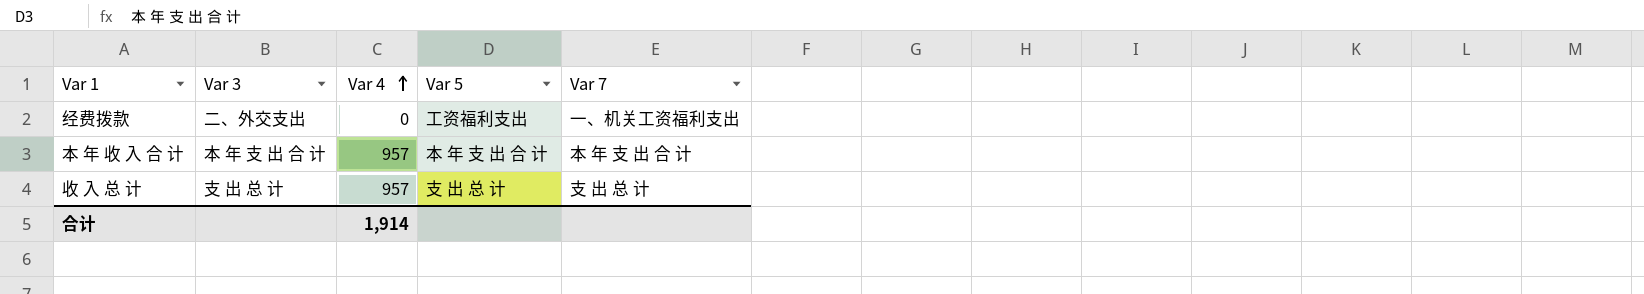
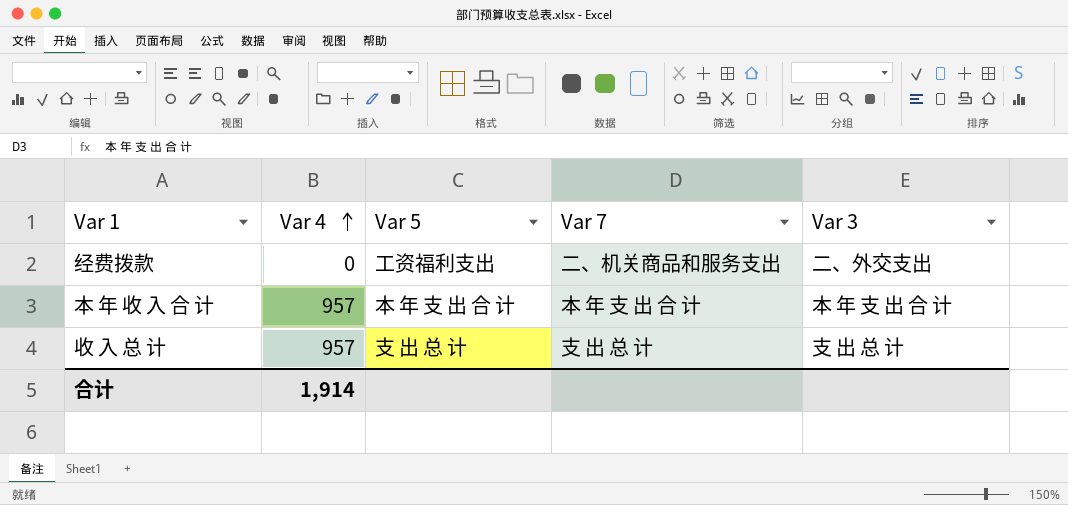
column Var 3 | position: 2 -> 5
经费拨款 | Var 7: 一、机关工资福利支出 -> 二、机关商品和服务支出

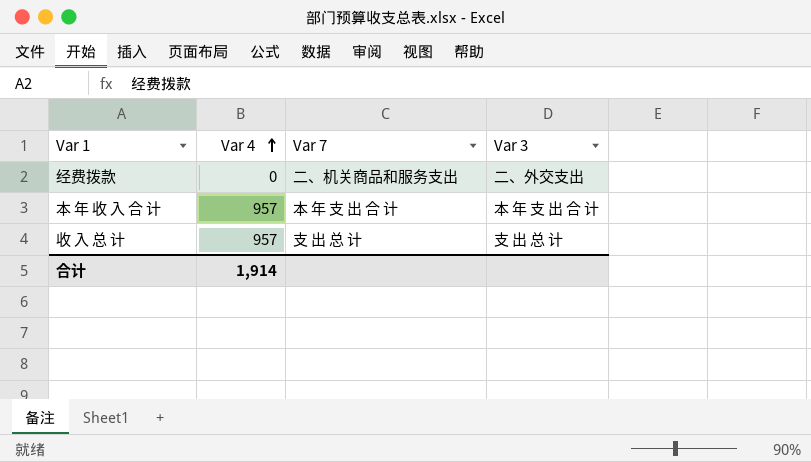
column Var 5 | position: 3 -> none

